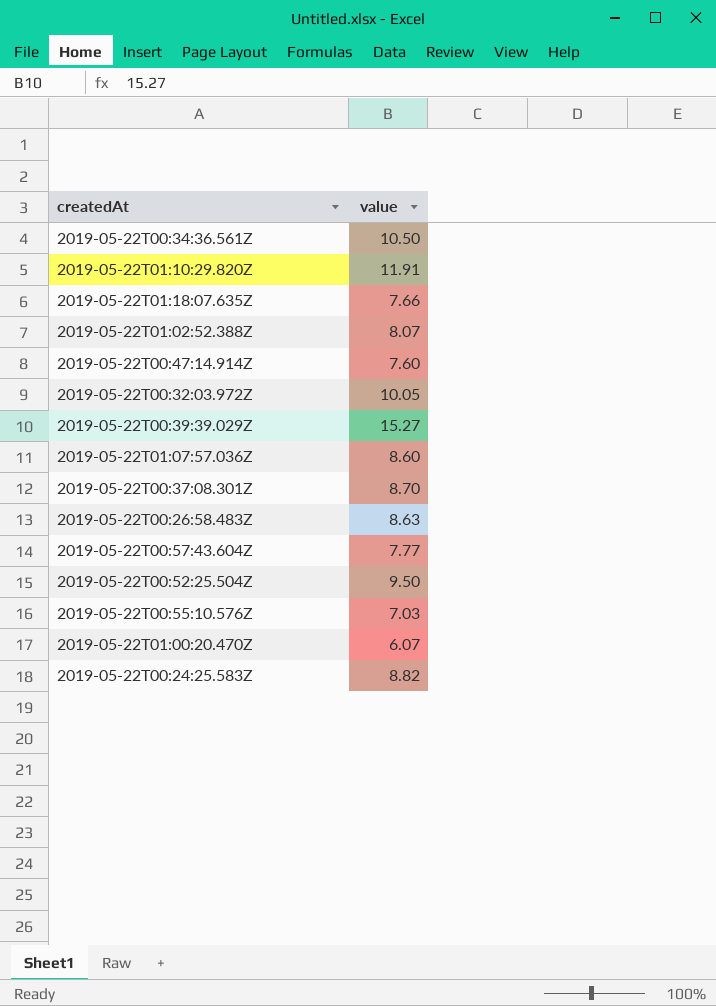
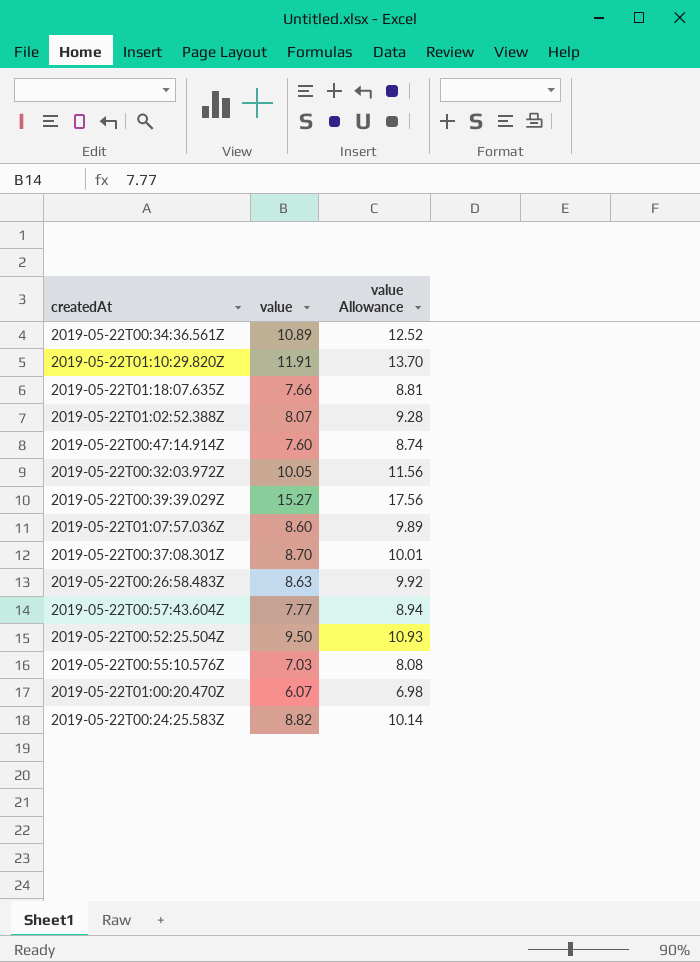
column value Allowance | formula: none -> [value] * 1.15
2019-05-22T00:34:36.561Z | value: 10.50 -> 10.89

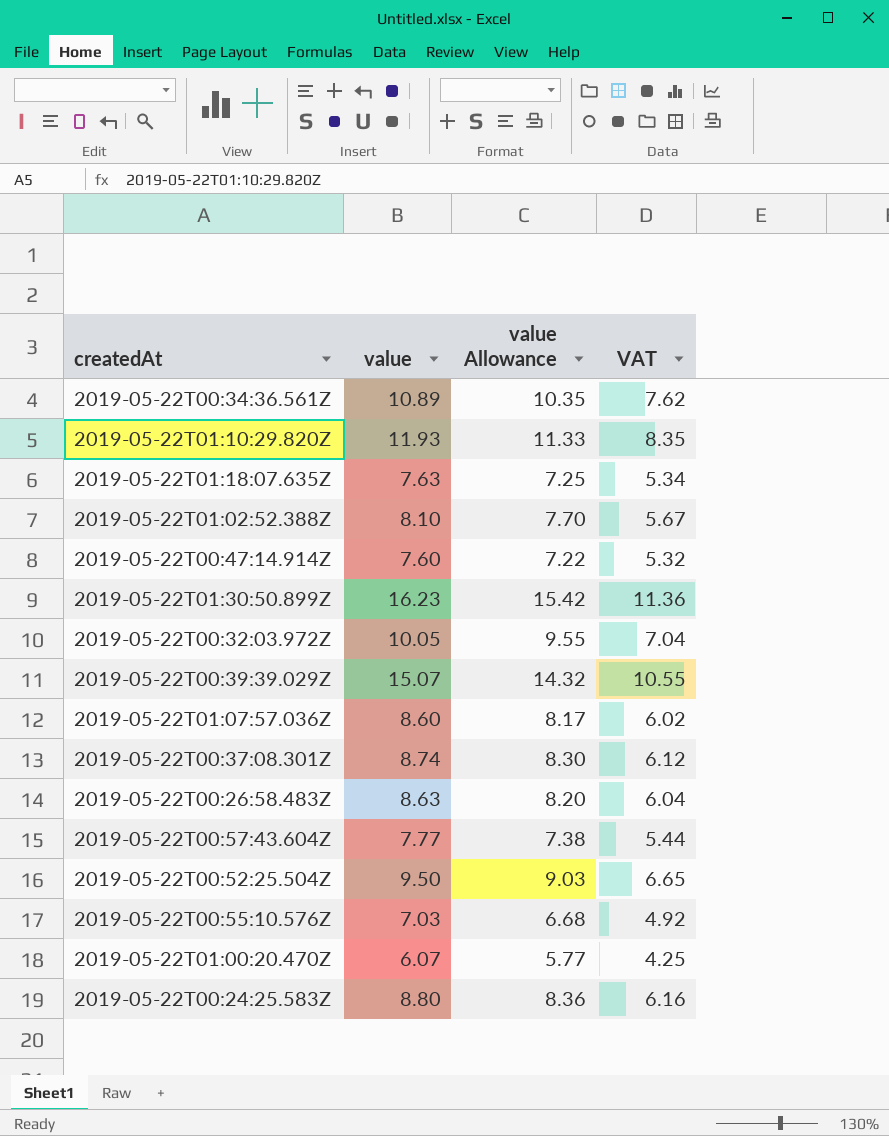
column value Allowance | formula: [value] * 1.15 -> [value] * 0.95
column VAT | formula: none -> [value] * 0.7
2019-05-22T01:10:29.820Z | value: 11.91 -> 11.93
2019-05-22T01:18:07.635Z | value: 7.66 -> 7.63
2019-05-22T01:02:52.388Z | value: 8.07 -> 8.10
row 2019-05-22T01:30:50.899Z: none -> 16.23 | 15.42 | 11.36
2019-05-22T00:39:39.029Z | value: 15.27 -> 15.07
2019-05-22T00:37:08.301Z | value: 8.70 -> 8.74
2019-05-22T00:24:25.583Z | value: 8.82 -> 8.80

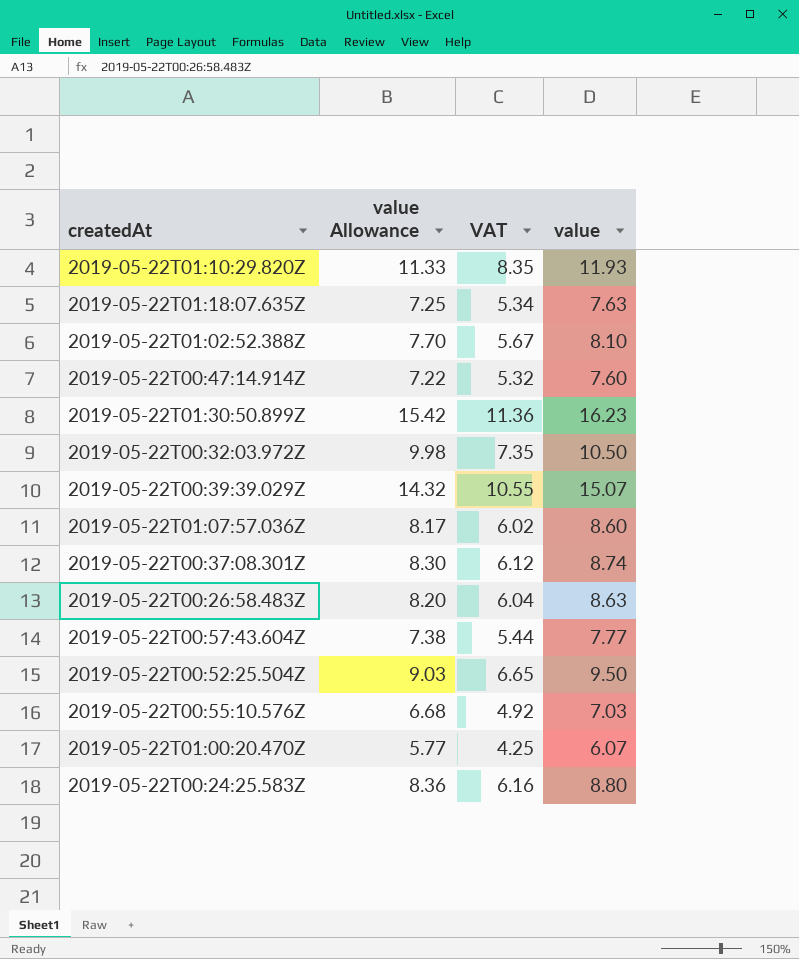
column value | position: 2 -> 4
row 2019-05-22T00:34:36.561Z: 10.89 | 10.35 | 7.62 -> none
2019-05-22T00:32:03.972Z | value Allowance: 9.55 -> 9.98
2019-05-22T00:32:03.972Z | VAT: 7.04 -> 7.35
2019-05-22T00:32:03.972Z | value: 10.05 -> 10.50

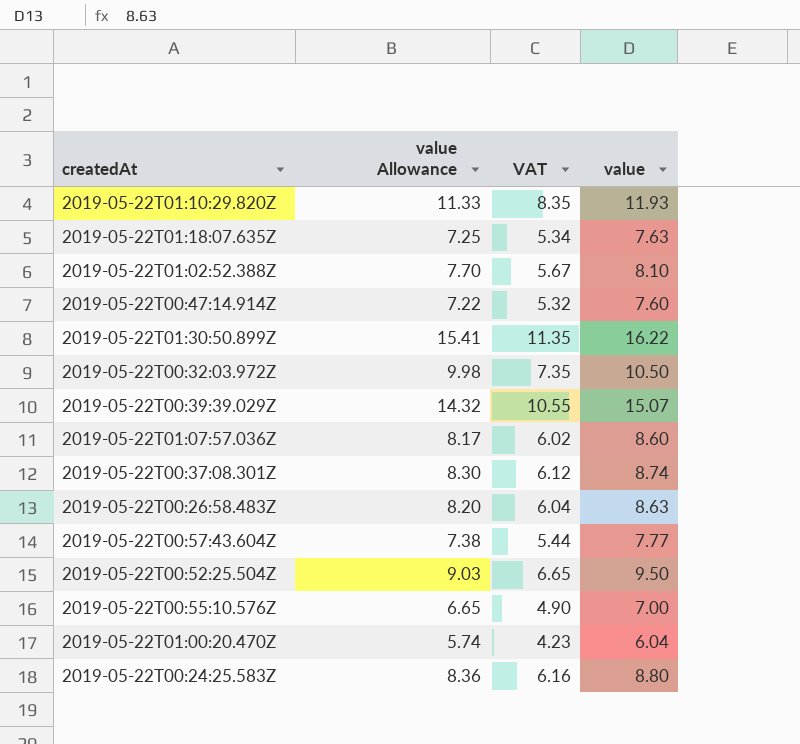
2019-05-22T01:30:50.899Z | value Allowance: 15.42 -> 15.41
2019-05-22T01:30:50.899Z | VAT: 11.36 -> 11.35
2019-05-22T01:30:50.899Z | value: 16.23 -> 16.22
2019-05-22T00:55:10.576Z | value Allowance: 6.68 -> 6.65
2019-05-22T00:55:10.576Z | VAT: 4.92 -> 4.90
2019-05-22T00:55:10.576Z | value: 7.03 -> 7.00
2019-05-22T01:00:20.470Z | value Allowance: 5.77 -> 5.74
2019-05-22T01:00:20.470Z | VAT: 4.25 -> 4.23
2019-05-22T01:00:20.470Z | value: 6.07 -> 6.04

